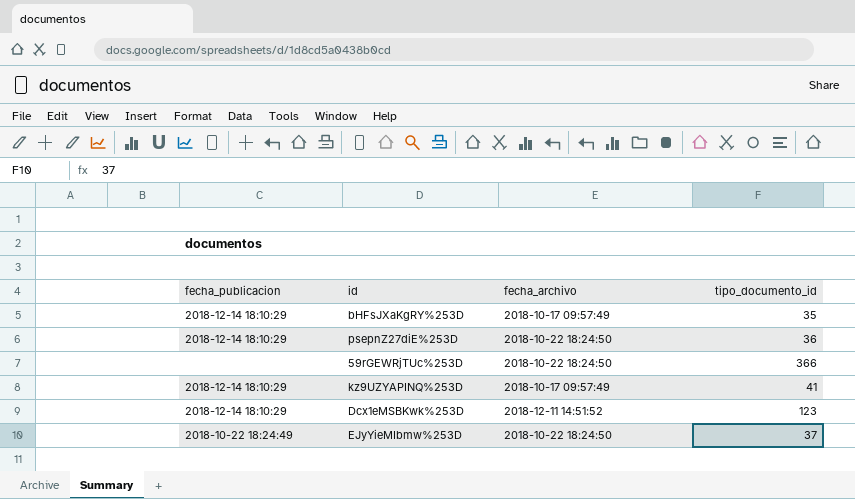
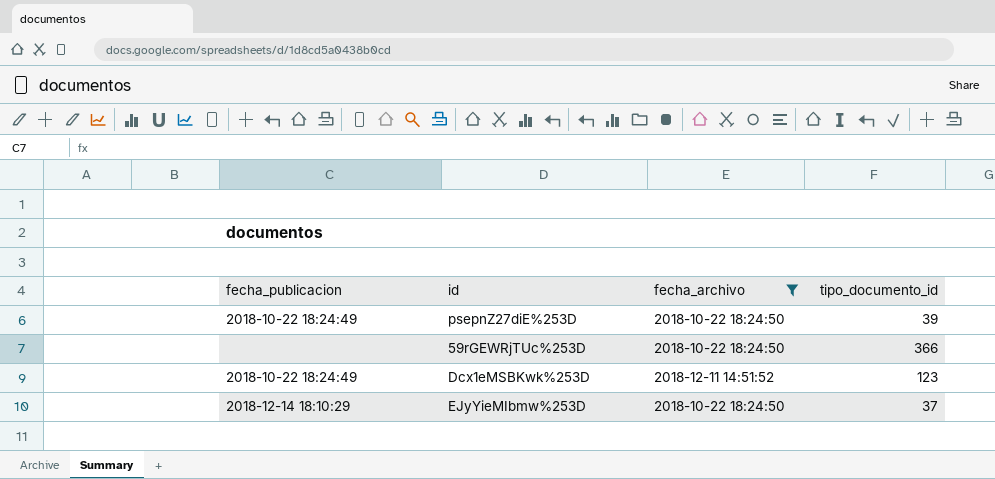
filter: none -> fecha_archivo != 2018-10-17 09:57:49
psepnZ27diE%253D | fecha_publicacion: 2018-12-14 18:10:29 -> 2018-10-22 18:24:49
psepnZ27diE%253D | tipo_documento_id: 36 -> 39
Dcx1eMSBKwk%253D | fecha_publicacion: 2018-12-14 18:10:29 -> 2018-10-22 18:24:49
EJyYieMIbmw%253D | fecha_publicacion: 2018-10-22 18:24:49 -> 2018-12-14 18:10:29

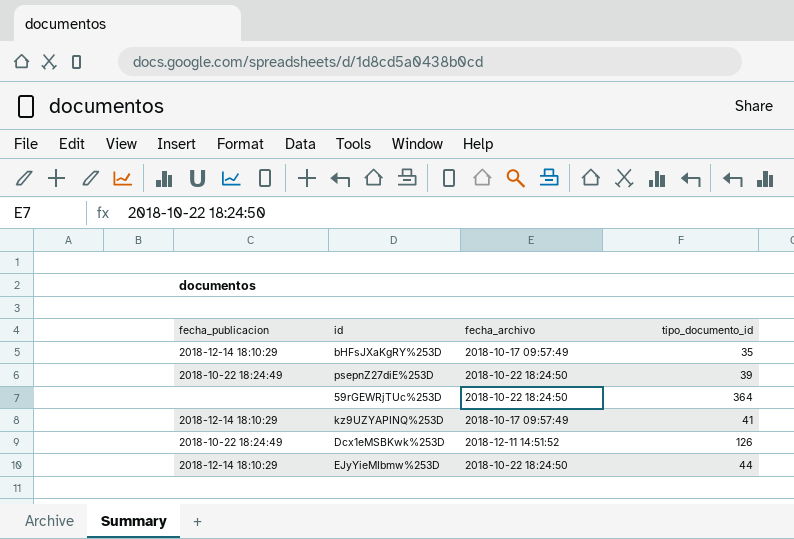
filter: fecha_archivo != 2018-10-17 09:57:49 -> none
59rGEWRjTUc%253D | tipo_documento_id: 366 -> 364
Dcx1eMSBKwk%253D | tipo_documento_id: 123 -> 126
EJyYieMIbmw%253D | tipo_documento_id: 37 -> 44

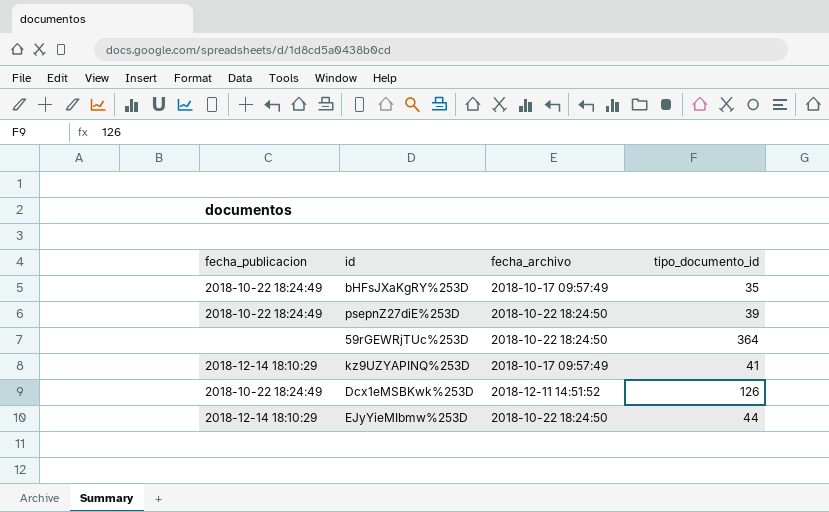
bHFsJXaKgRY%253D | fecha_publicacion: 2018-12-14 18:10:29 -> 2018-10-22 18:24:49

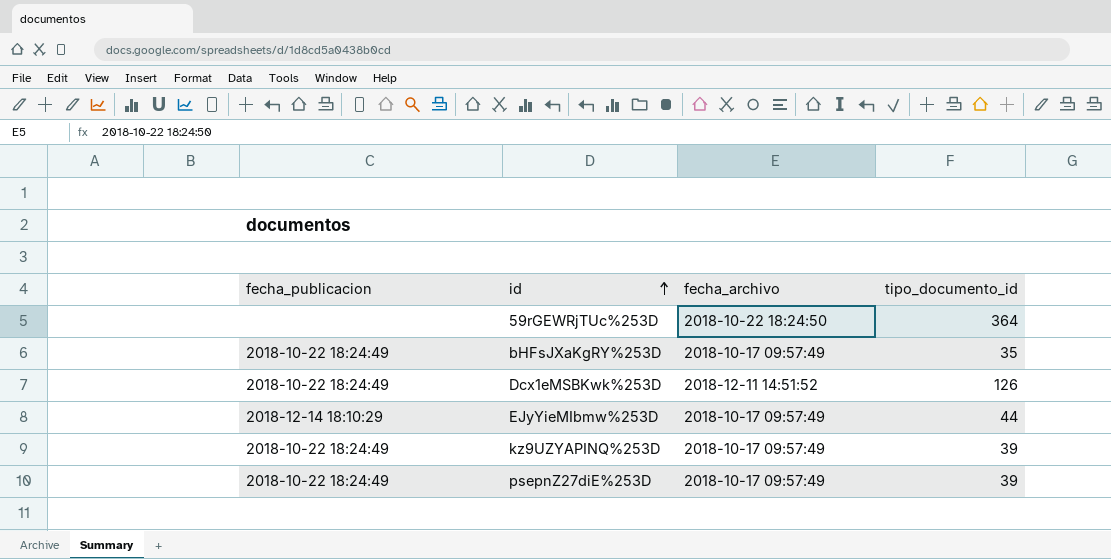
row order: none -> id ascending
EJyYieMIbmw%253D | fecha_archivo: 2018-10-22 18:24:50 -> 2018-10-17 09:57:49
kz9UZYAPINQ%253D | fecha_publicacion: 2018-12-14 18:10:29 -> 2018-10-22 18:24:49
kz9UZYAPINQ%253D | tipo_documento_id: 41 -> 39
psepnZ27diE%253D | fecha_archivo: 2018-10-22 18:24:50 -> 2018-10-17 09:57:49

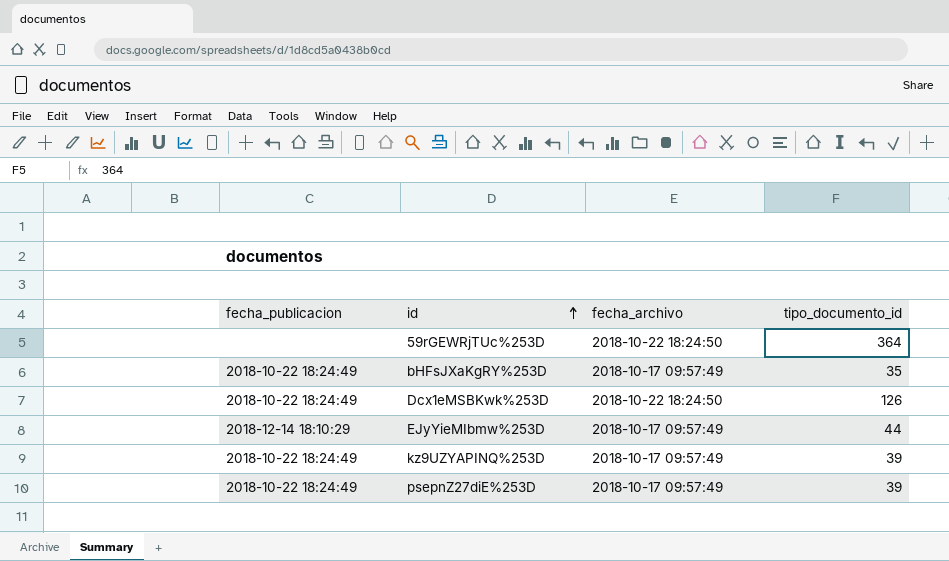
Dcx1eMSBKwk%253D | fecha_archivo: 2018-12-11 14:51:52 -> 2018-10-22 18:24:50

